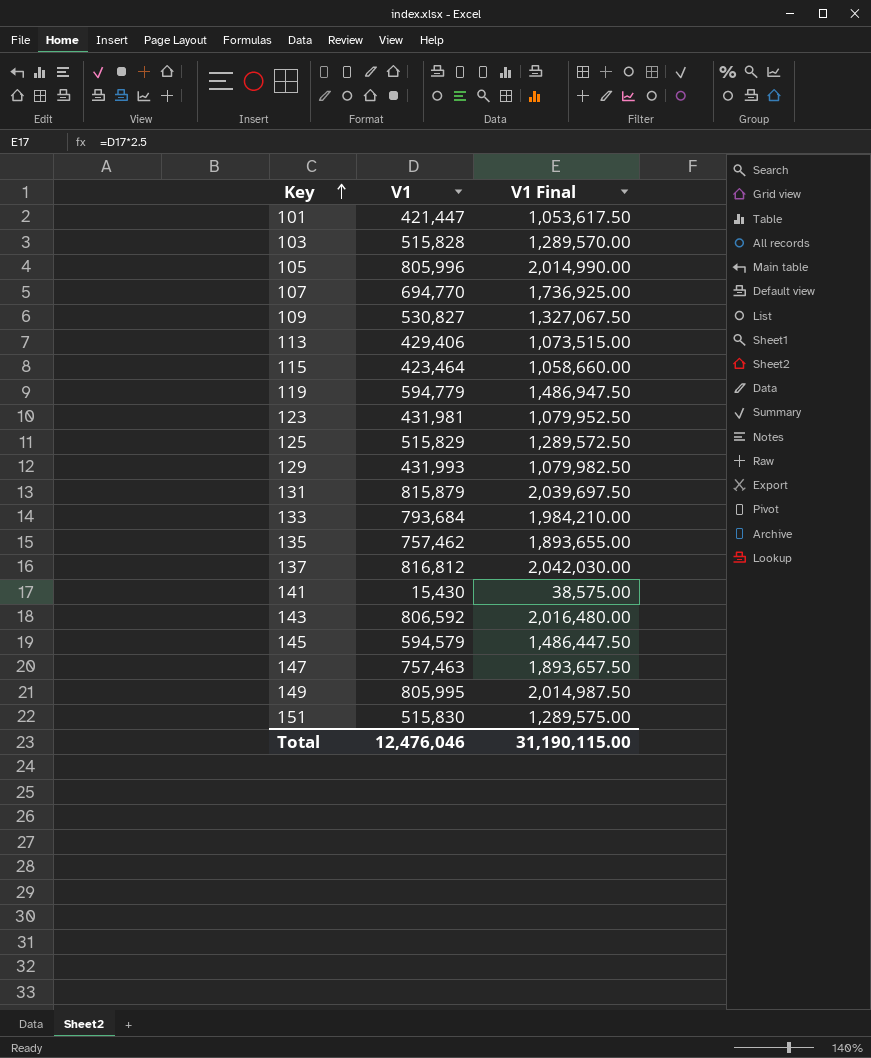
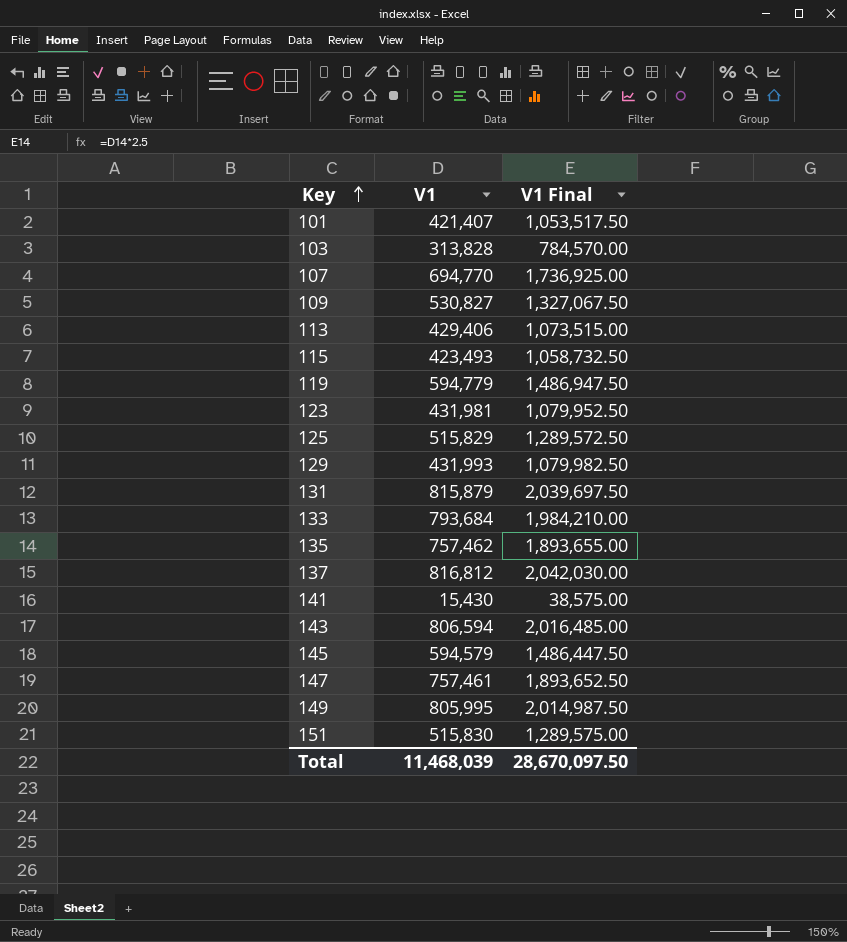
row 105: 805,996 | 2,014,990.00 -> none
101 | V1: 421,447 -> 421,407
101 | V1 Final: 1,053,617.50 -> 1,053,517.50
103 | V1: 515,828 -> 313,828
103 | V1 Final: 1,289,570.00 -> 784,570.00
115 | V1: 423,464 -> 423,493
115 | V1 Final: 1,058,660.00 -> 1,058,732.50
143 | V1: 806,592 -> 806,594
143 | V1 Final: 2,016,480.00 -> 2,016,485.00
147 | V1: 757,463 -> 757,461
147 | V1 Final: 1,893,657.50 -> 1,893,652.50
Total | V1: 12,476,046 -> 11,468,039
Total | V1 Final: 31,190,115.00 -> 28,670,097.50

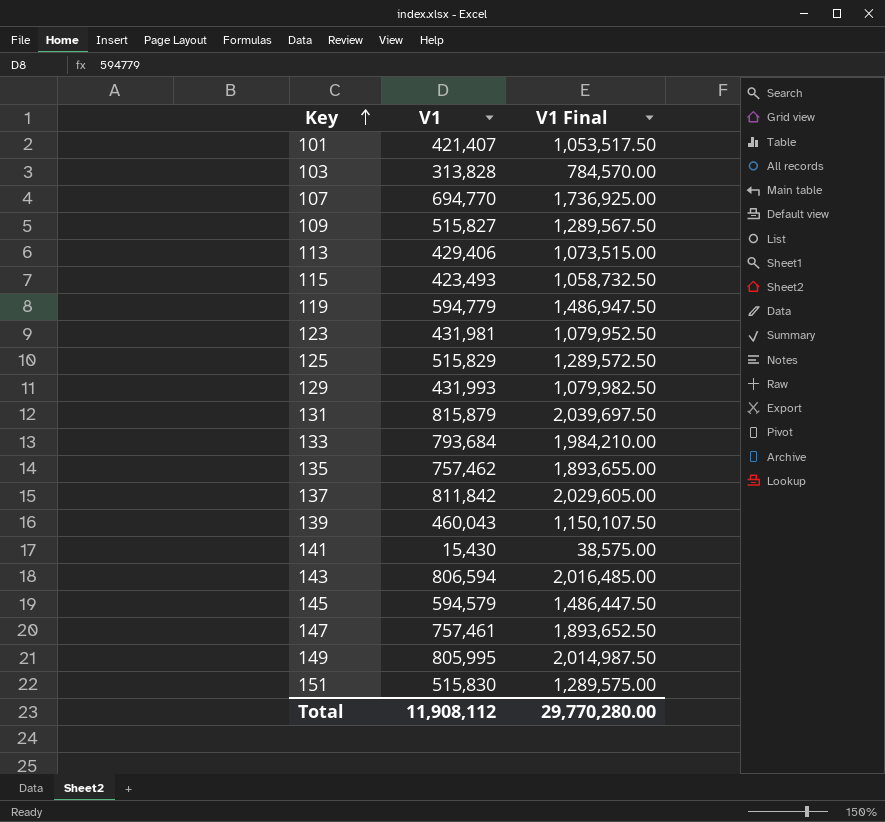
109 | V1: 530,827 -> 515,827
109 | V1 Final: 1,327,067.50 -> 1,289,567.50
137 | V1: 816,812 -> 811,842
137 | V1 Final: 2,042,030.00 -> 2,029,605.00
row 139: none -> 460,043 | 1,150,107.50
Total | V1: 11,468,039 -> 11,908,112
Total | V1 Final: 28,670,097.50 -> 29,770,280.00

